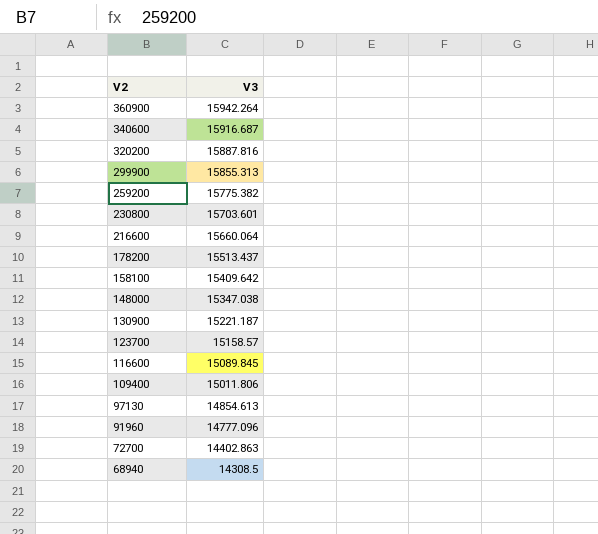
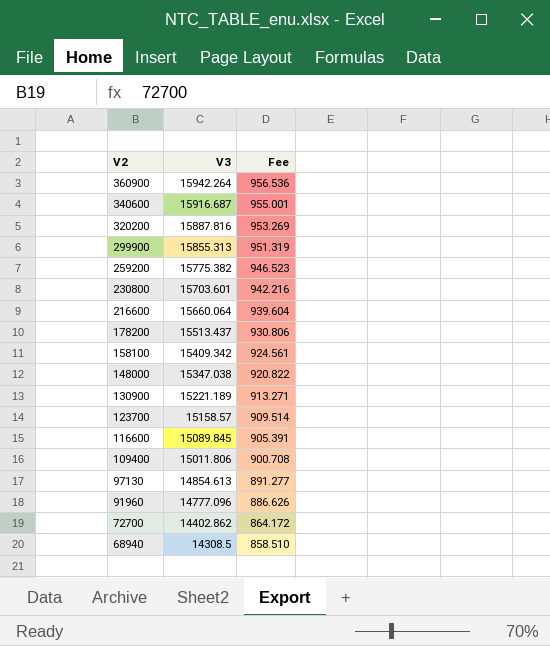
column Fee | formula: none -> [V3] * 0.06
158100 | V3: 15409.642 -> 15409.342
130900 | V3: 15221.187 -> 15221.189
72700 | V3: 14402.863 -> 14402.862

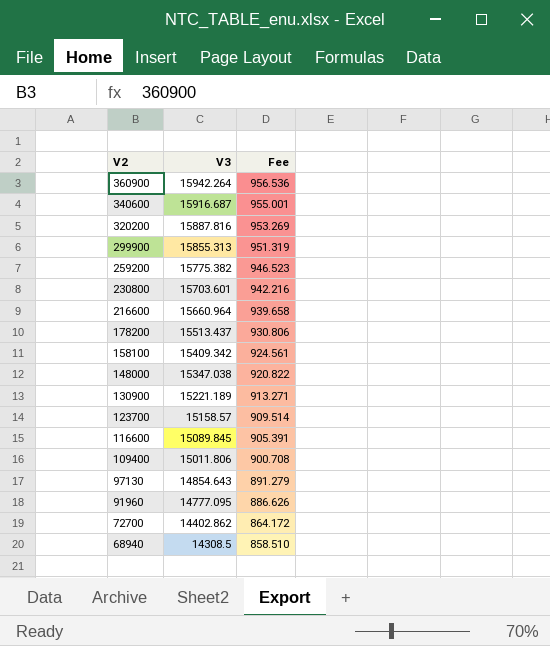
216600 | V3: 15660.064 -> 15660.964
216600 | Fee: 939.604 -> 939.658
97130 | V3: 14854.613 -> 14854.643
97130 | Fee: 891.277 -> 891.279
91960 | V3: 14777.096 -> 14777.095

